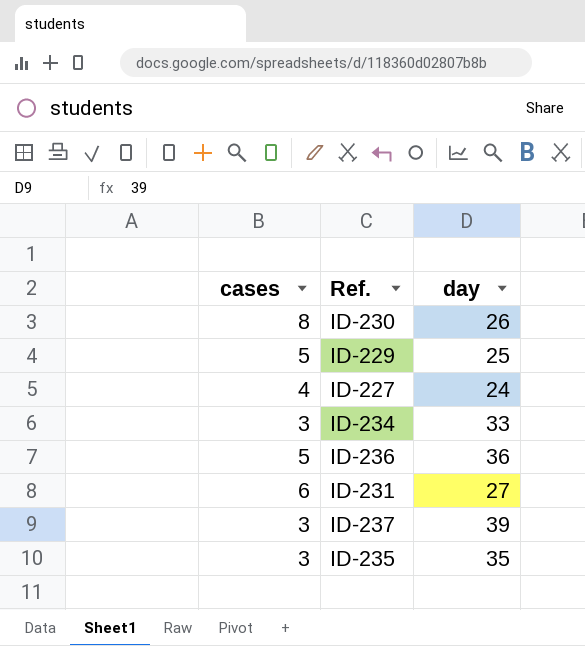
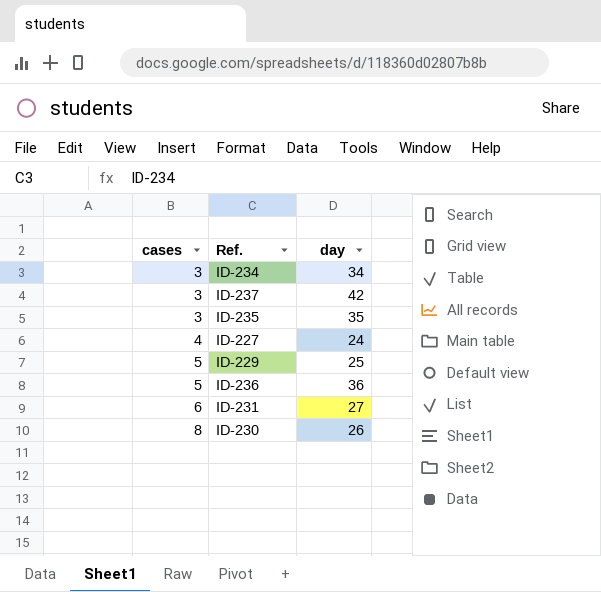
row order: none -> cases ascending
ID-234 | day: 33 -> 34
ID-237 | day: 39 -> 42

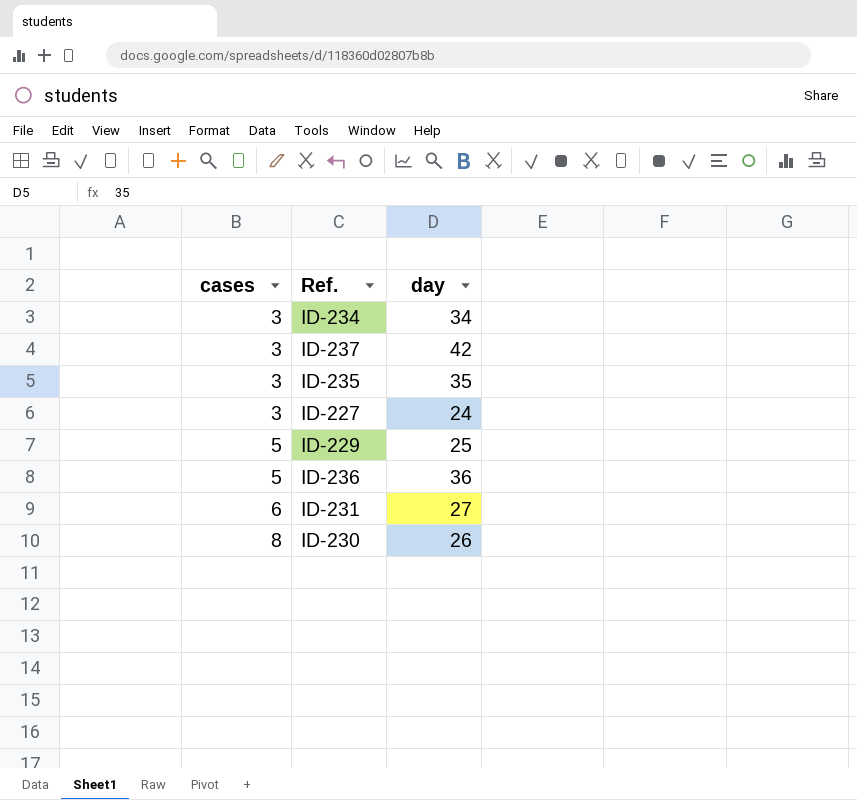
ID-227 | cases: 4 -> 3

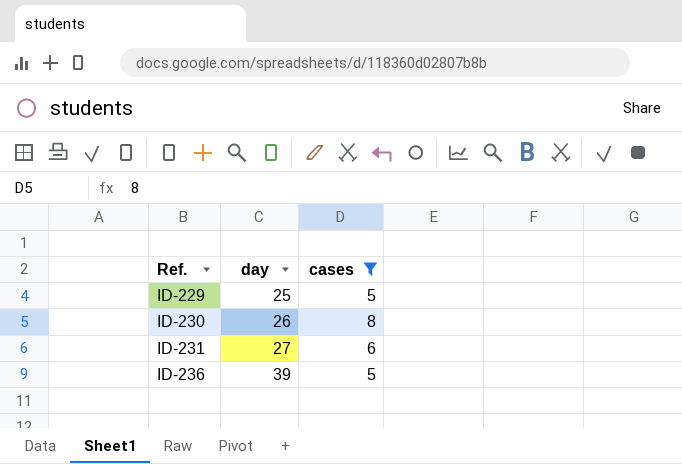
filter: none -> cases != 3
row order: cases ascending -> Ref. ascending
column cases | position: 1 -> 3
ID-236 | day: 36 -> 39

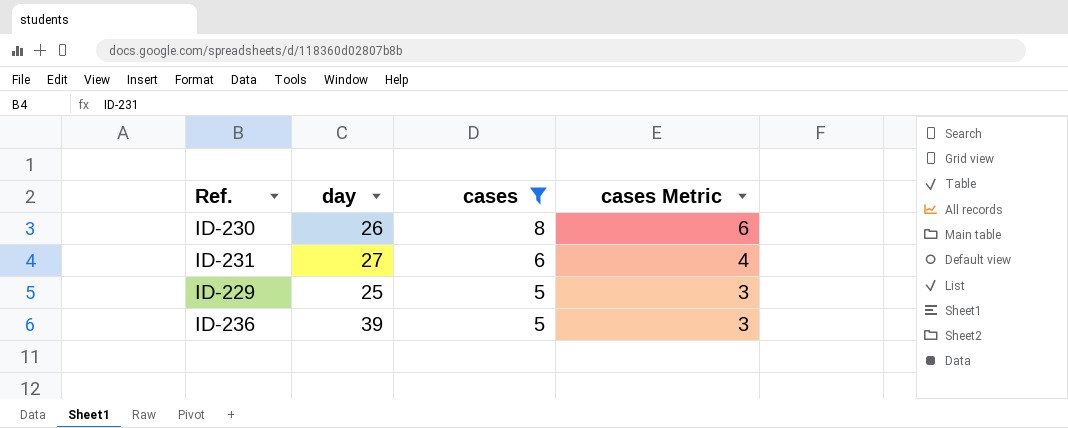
row order: Ref. ascending -> cases descending
column cases Metric | formula: none -> [cases] - 2

